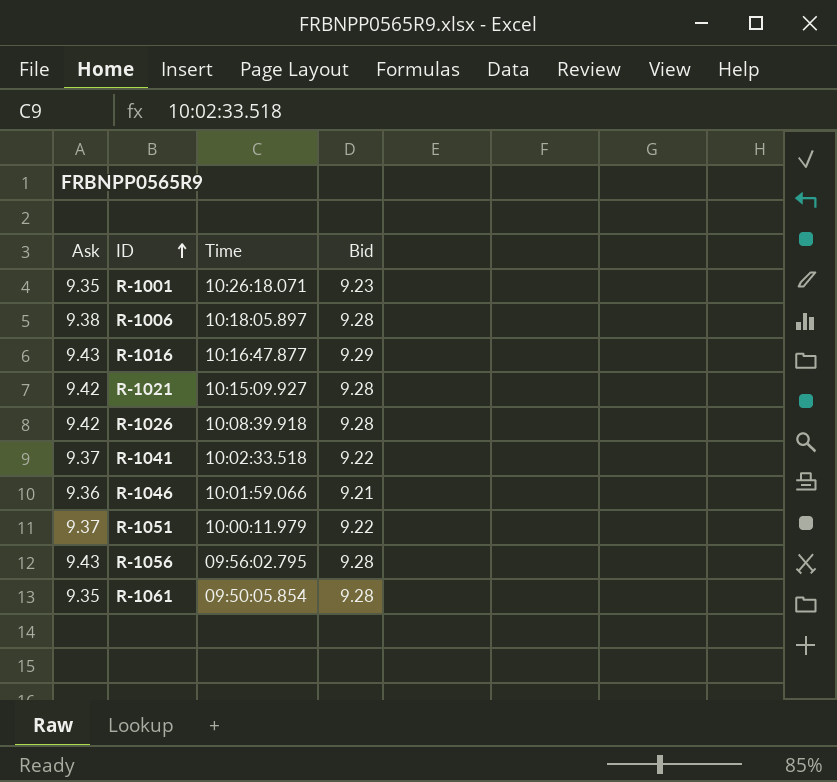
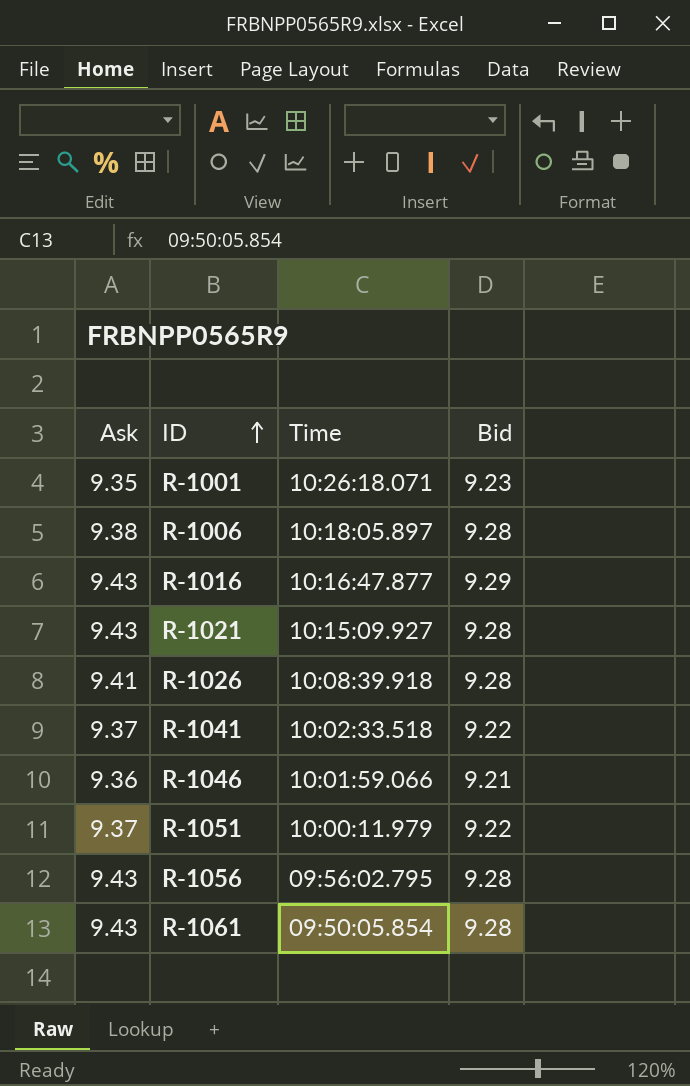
R-1021 | Ask: 9.42 -> 9.43
R-1026 | Ask: 9.42 -> 9.41
R-1061 | Ask: 9.35 -> 9.43

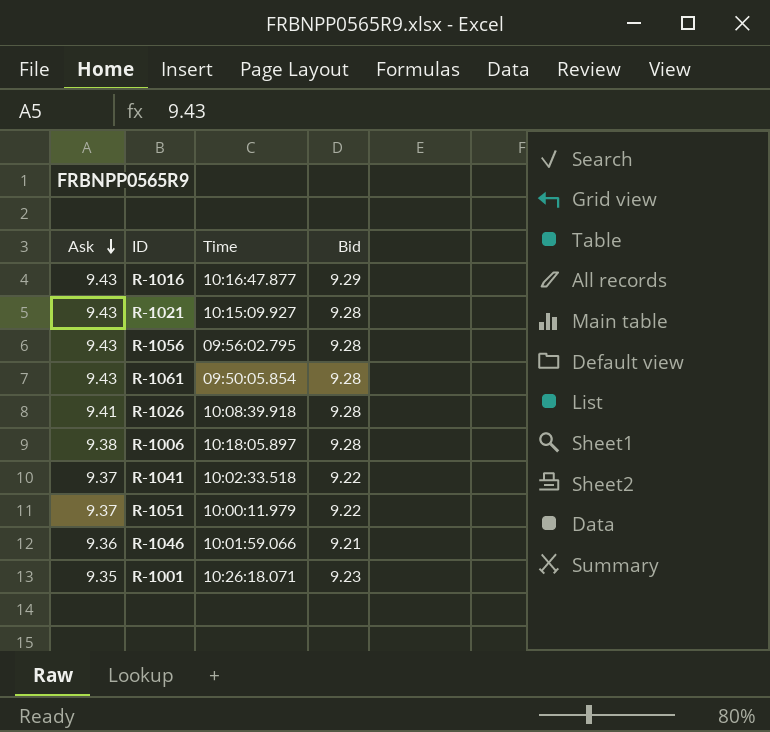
row order: ID ascending -> Ask descending

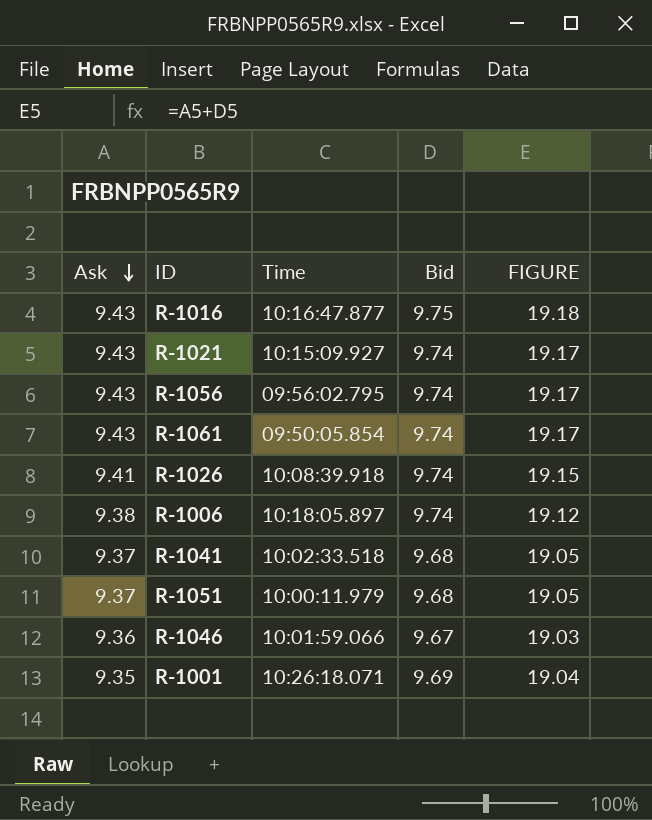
column FIGURE | formula: none -> [Ask] + [Bid]
R-1016 | Bid: 9.29 -> 9.75
R-1021 | Bid: 9.28 -> 9.74
R-1056 | Bid: 9.28 -> 9.74
R-1061 | Bid: 9.28 -> 9.74
R-1026 | Bid: 9.28 -> 9.74
R-1006 | Bid: 9.28 -> 9.74
R-1041 | Bid: 9.22 -> 9.68
R-1051 | Bid: 9.22 -> 9.68
R-1046 | Bid: 9.21 -> 9.67
R-1001 | Bid: 9.23 -> 9.69

